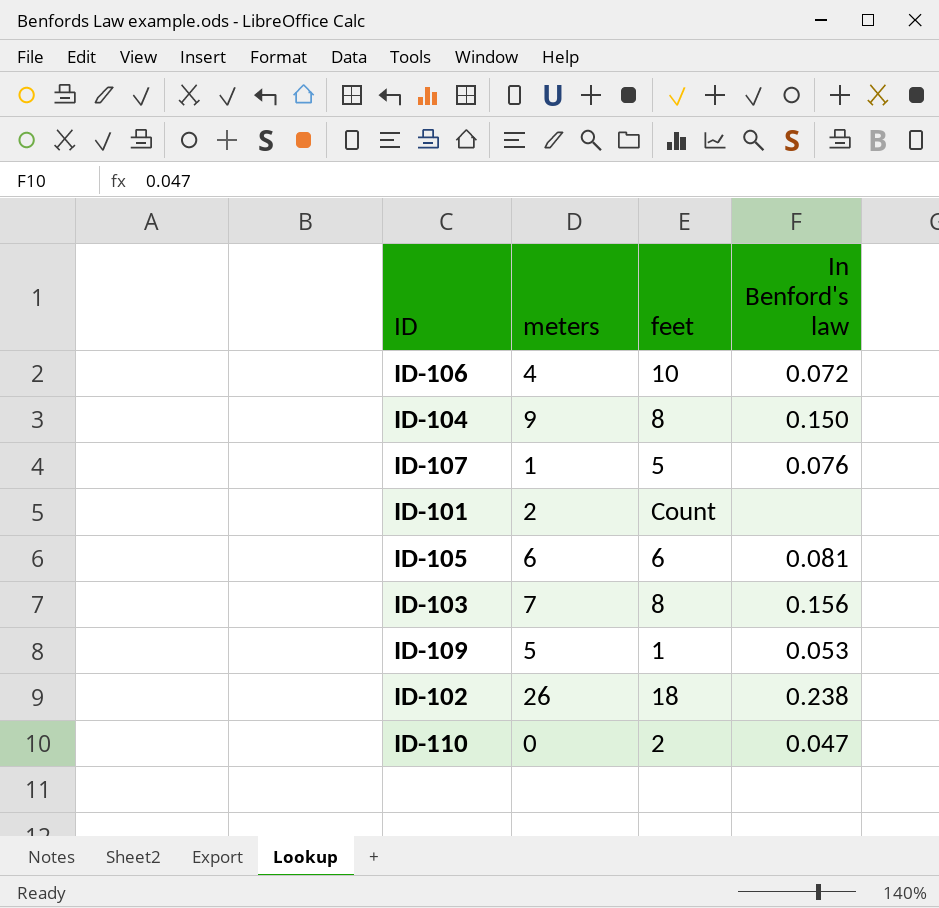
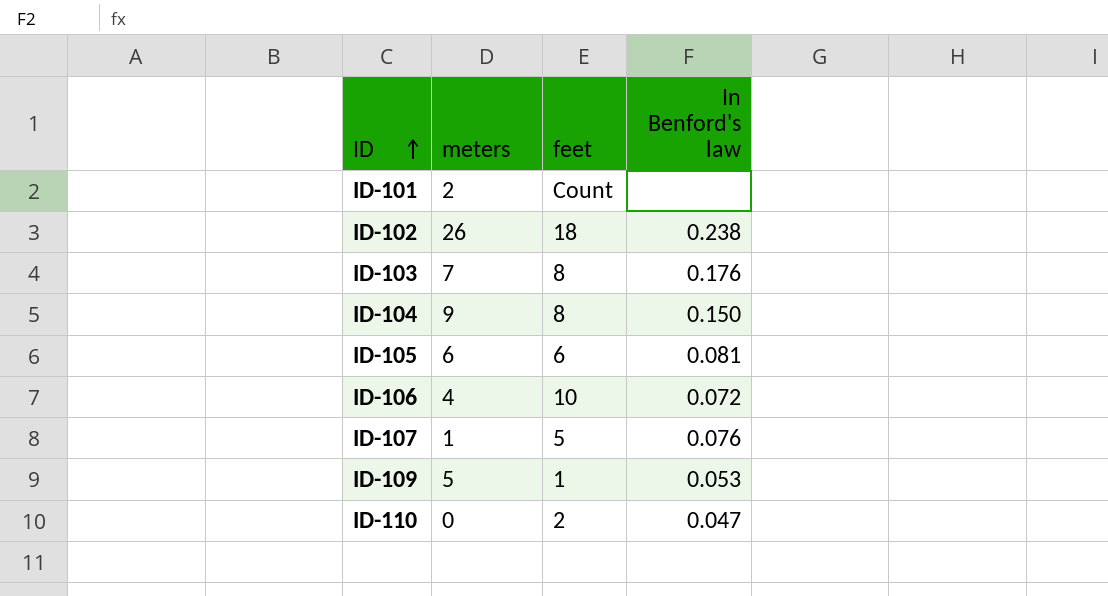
row order: none -> ID ascending
ID-103 | In Benford's law: 0.156 -> 0.176

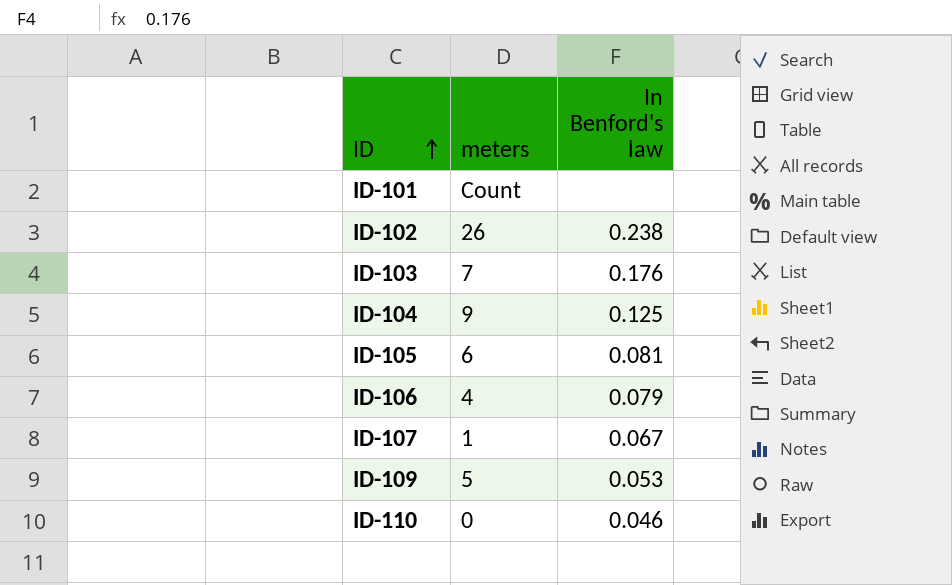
column feet | position: 3 -> none
ID-101 | meters: 2 -> Count
ID-104 | In Benford's law: 0.150 -> 0.125
ID-106 | In Benford's law: 0.072 -> 0.079
ID-107 | In Benford's law: 0.076 -> 0.067
ID-110 | In Benford's law: 0.047 -> 0.046

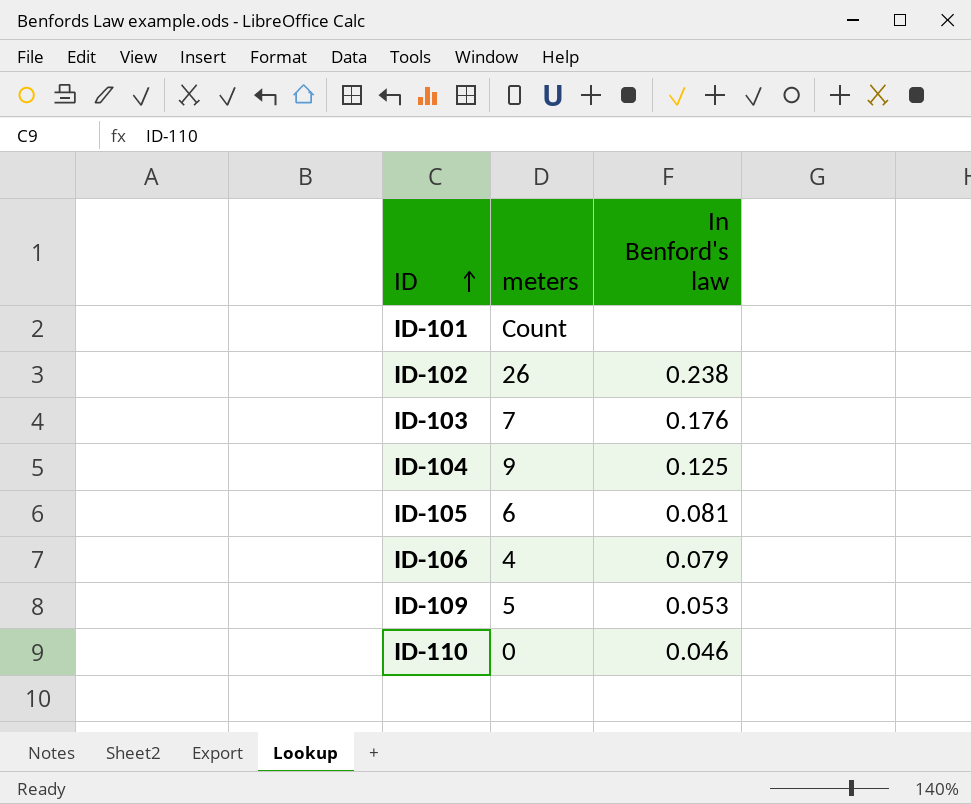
row ID-107: 1 | 0.067 -> none

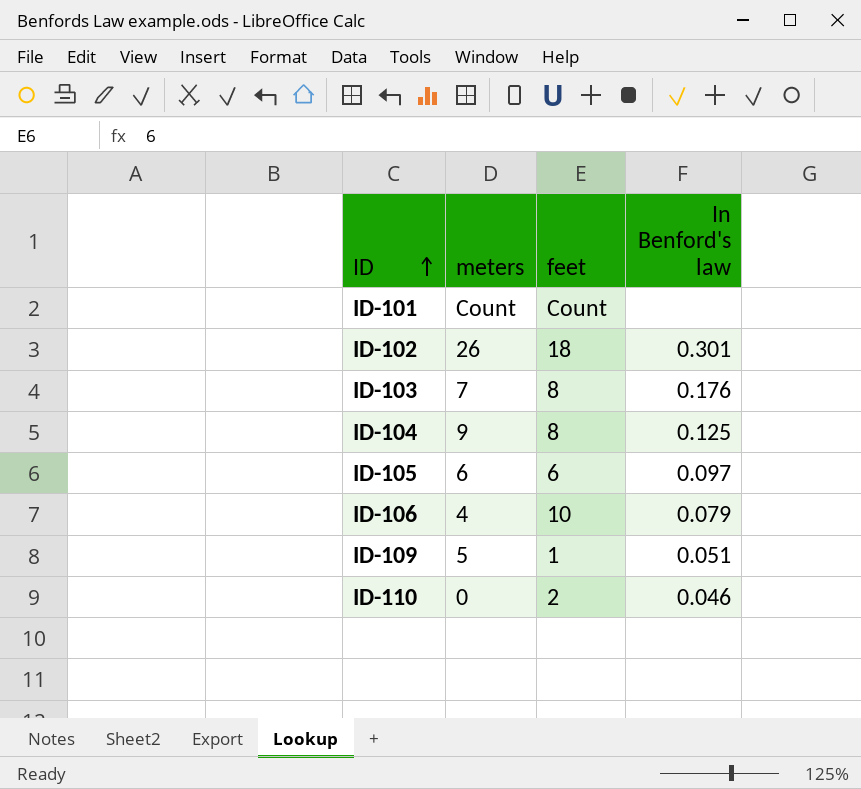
column feet | position: none -> 3
ID-102 | In Benford's law: 0.238 -> 0.301
ID-105 | In Benford's law: 0.081 -> 0.097
ID-109 | In Benford's law: 0.053 -> 0.051

